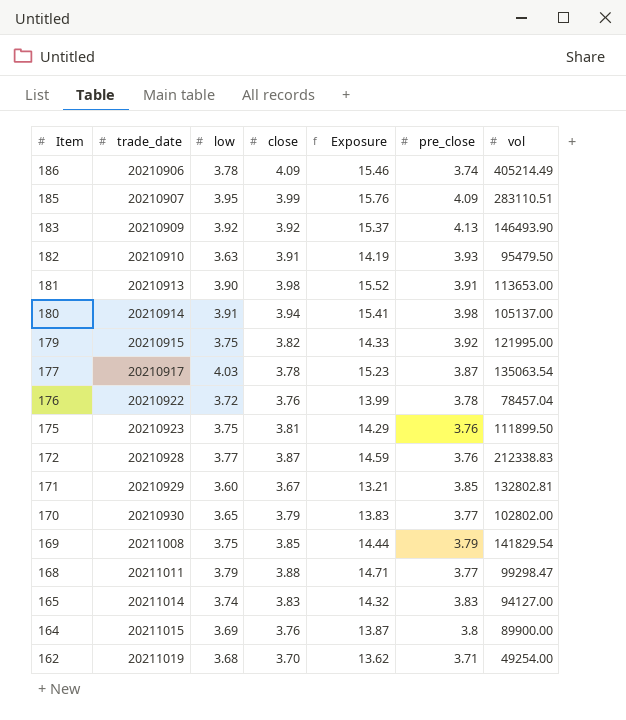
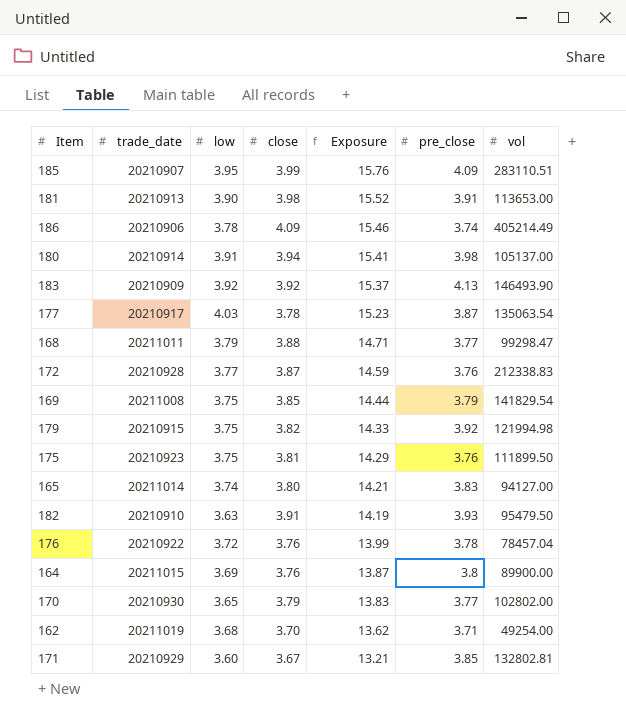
row order: Item descending -> Exposure descending
179 | vol: 121995.00 -> 121994.98
165 | close: 3.83 -> 3.80
165 | Exposure: 14.32 -> 14.21

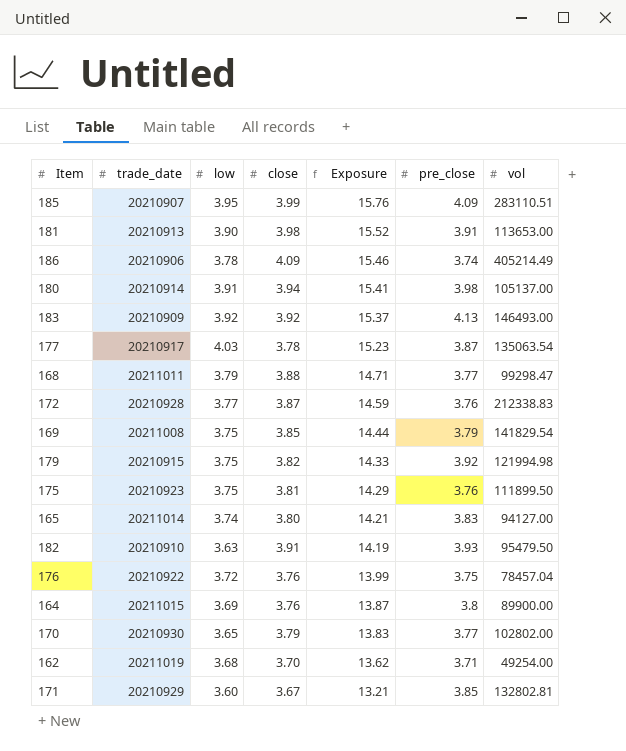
183 | vol: 146493.90 -> 146493.00
176 | pre_close: 3.78 -> 3.75

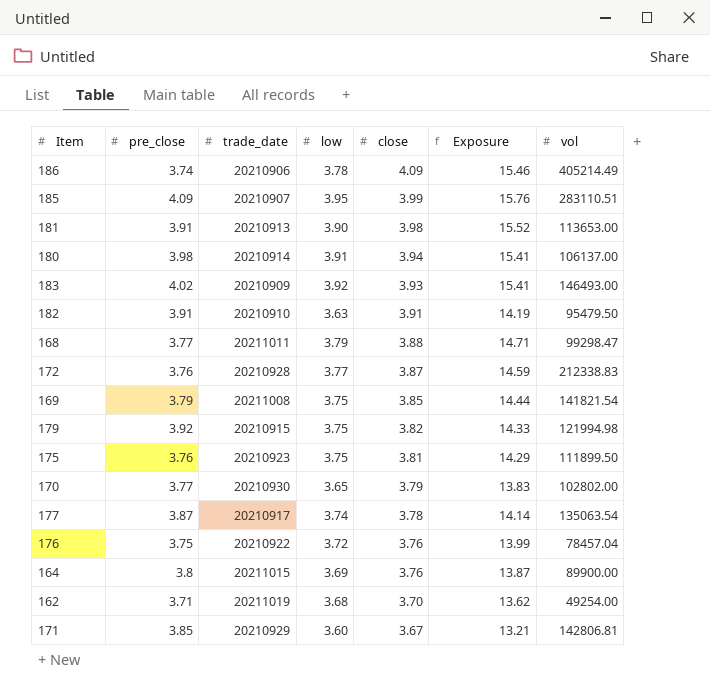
row order: Exposure descending -> close descending
column pre_close | position: 6 -> 2
row 165: 20211014 | 3.74 | 3.80 | 14.21 | 3.83 | 94127.00 -> none
180 | vol: 105137.00 -> 106137.00
183 | pre_close: 4.13 -> 4.02
183 | close: 3.92 -> 3.93
183 | Exposure: 15.37 -> 15.41
182 | pre_close: 3.93 -> 3.91
169 | vol: 141829.54 -> 141821.54
177 | low: 4.03 -> 3.74
177 | Exposure: 15.23 -> 14.14
171 | vol: 132802.81 -> 142806.81

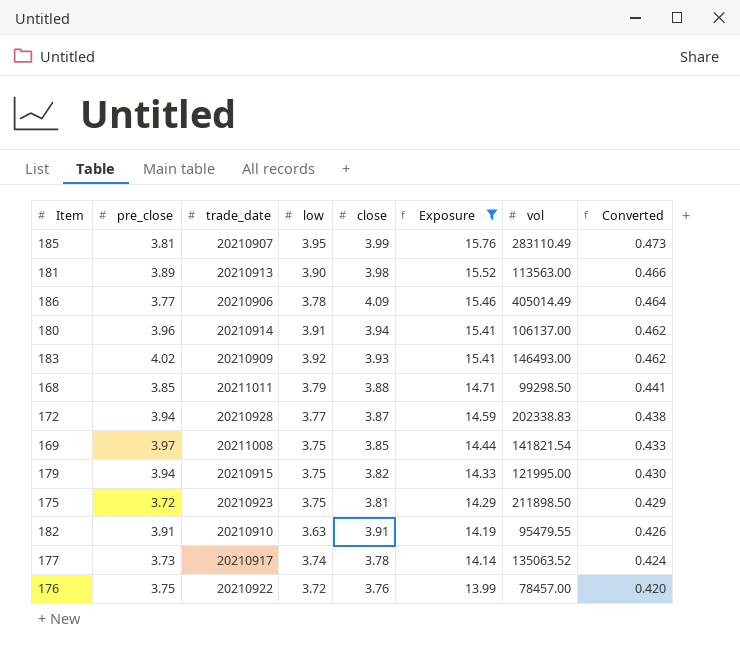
filter: none -> Exposure >= 13.99
row order: close descending -> Exposure descending
column Converted | formula: none -> [Exposure] * 0.03
185 | pre_close: 4.09 -> 3.81
185 | vol: 283110.51 -> 283110.49
181 | pre_close: 3.91 -> 3.89
181 | vol: 113653.00 -> 113563.00
186 | pre_close: 3.74 -> 3.77
186 | vol: 405214.49 -> 405014.49
180 | pre_close: 3.98 -> 3.96
168 | pre_close: 3.77 -> 3.85
168 | vol: 99298.47 -> 99298.50
172 | pre_close: 3.76 -> 3.94
172 | vol: 212338.83 -> 202338.83
169 | pre_close: 3.79 -> 3.97
179 | pre_close: 3.92 -> 3.94
179 | vol: 121994.98 -> 121995.00
175 | pre_close: 3.76 -> 3.72
175 | vol: 111899.50 -> 211898.50
182 | vol: 95479.50 -> 95479.55
177 | pre_close: 3.87 -> 3.73
177 | vol: 135063.54 -> 135063.52
176 | vol: 78457.04 -> 78457.00

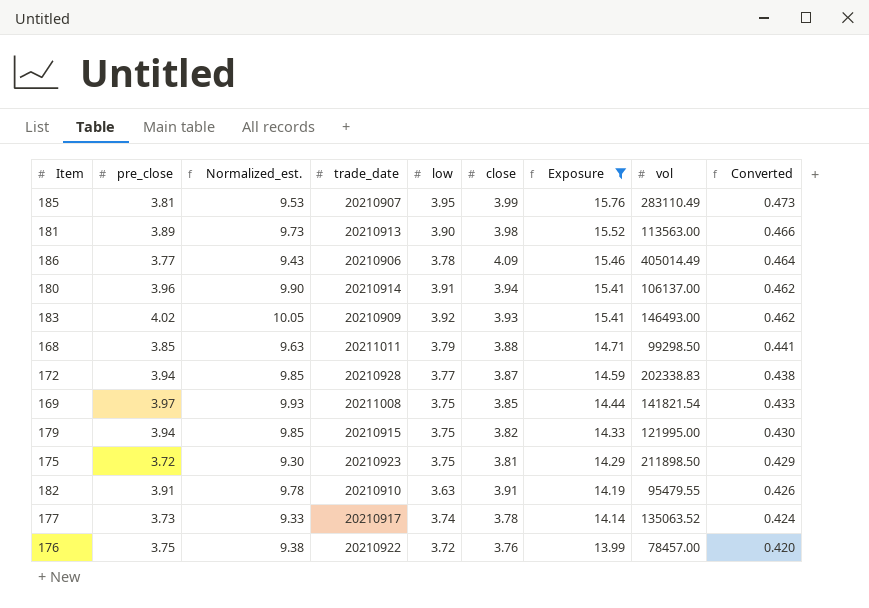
column Normalized_est. | formula: none -> [pre_close] * 2.5

